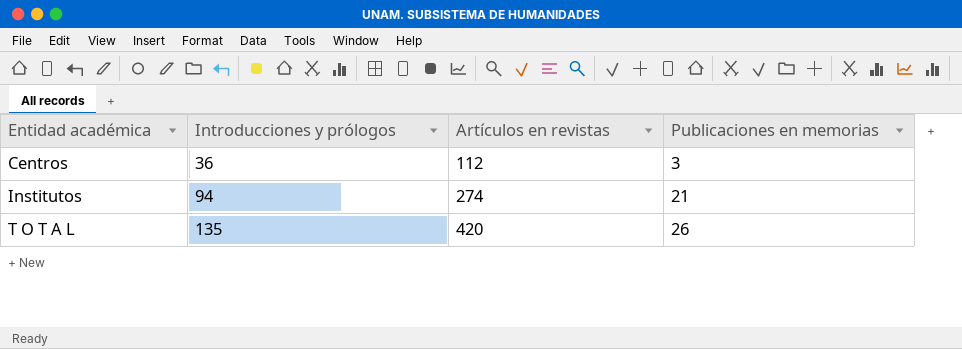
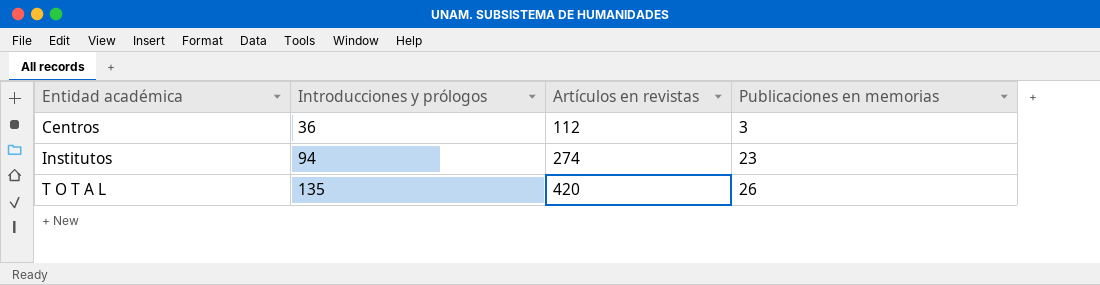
Institutos | Publicaciones en memorias: 21 -> 23

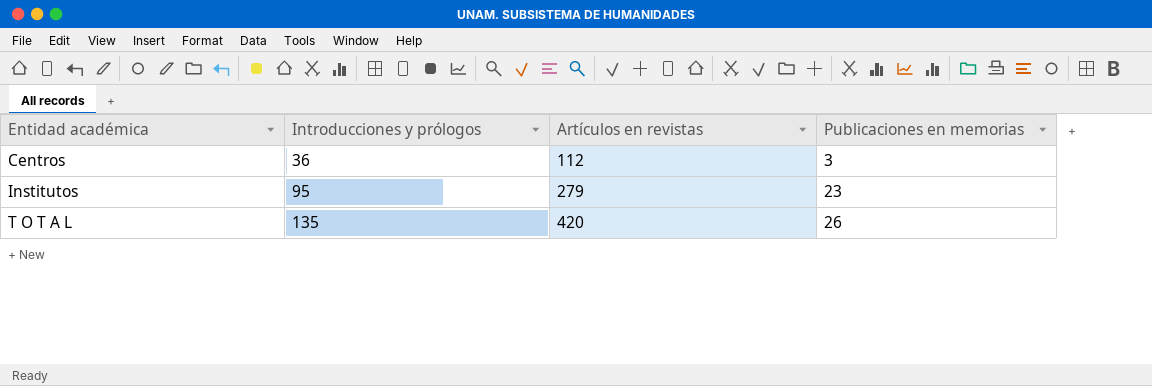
Institutos | Introducciones y prólogos: 94 -> 95
Institutos | Artículos en revistas: 274 -> 279

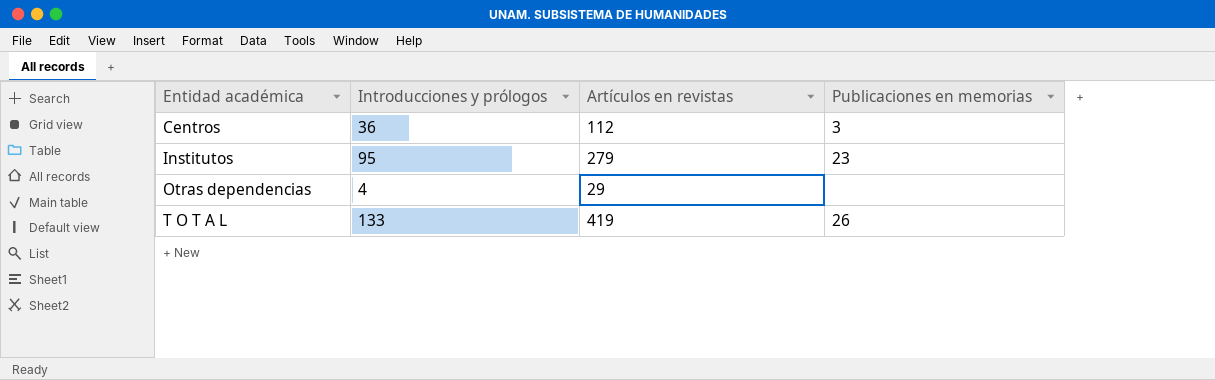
row Otras dependencias: none -> 4 | 29 | none
T O T A L | Introducciones y prólogos: 135 -> 133
T O T A L | Artículos en revistas: 420 -> 419

